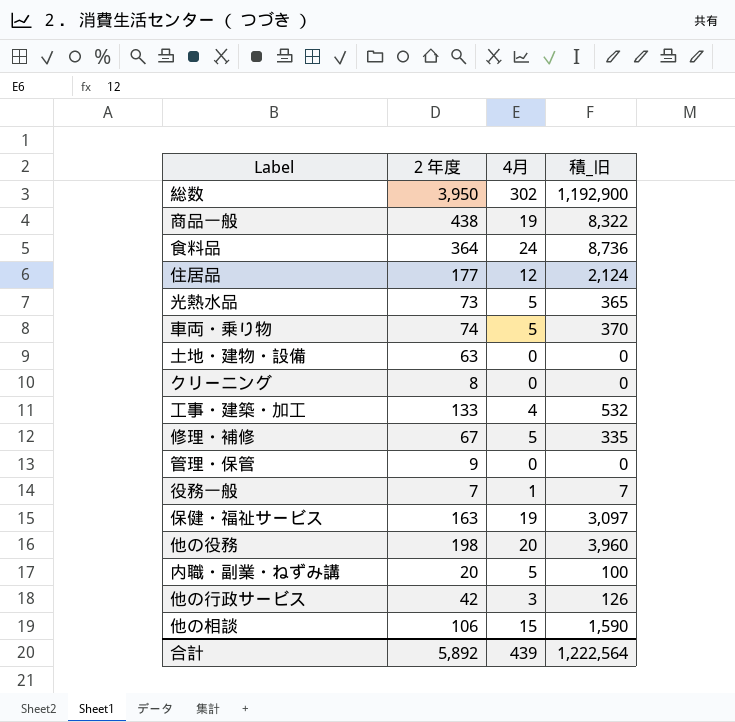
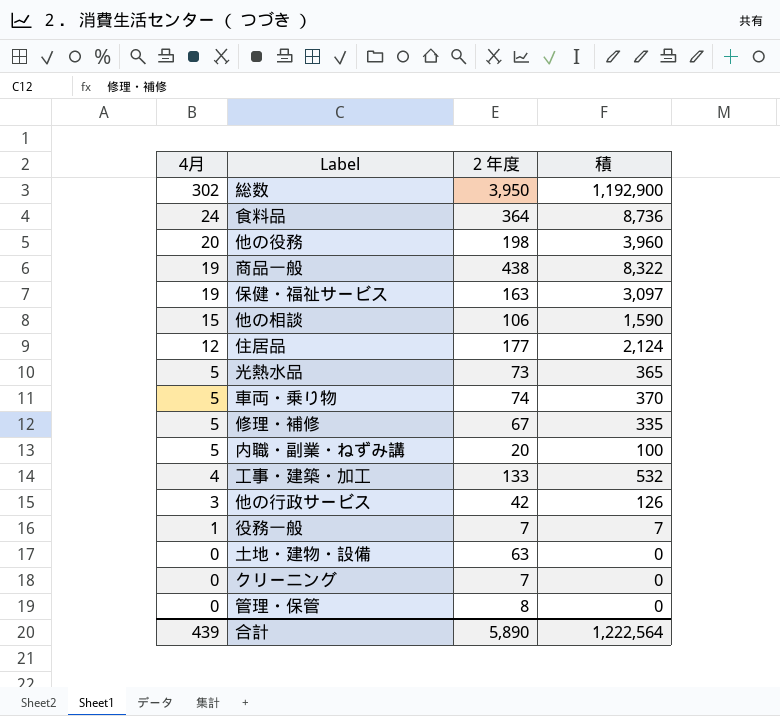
row order: none -> 4月 descending
column 4月 | position: 3 -> 1
column name: 積_旧 -> 積
クリーニング | ２年度: 8 -> 7
管理・保管 | ２年度: 9 -> 8
合計 | ２年度: 5,892 -> 5,890

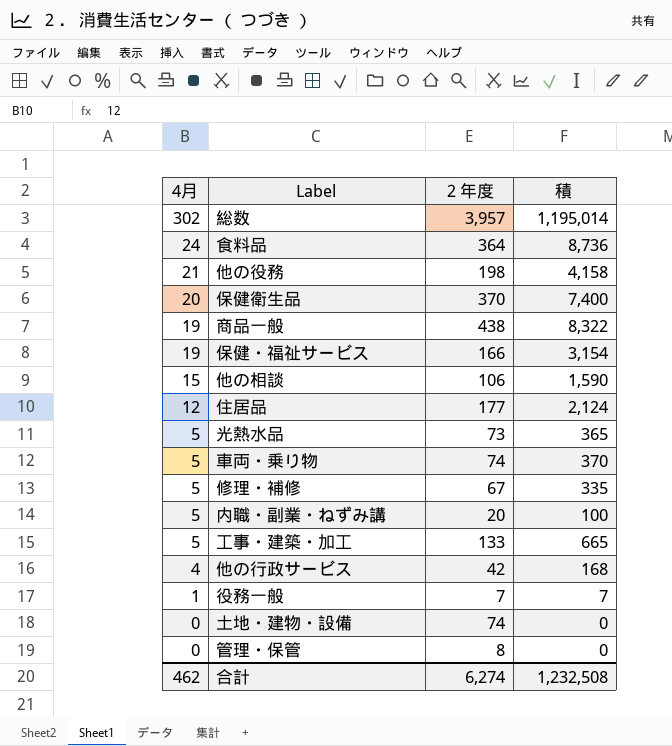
row クリーニング: 0 | 7 | 0 -> none
総数 | ２年度: 3,950 -> 3,957
総数 | 積: 1,192,900 -> 1,195,014
他の役務 | 4月: 20 -> 21
他の役務 | 積: 3,960 -> 4,158
row 保健衛生品: none -> 20 | 370 | 7,400
保健・福祉サービス | ２年度: 163 -> 166
保健・福祉サービス | 積: 3,097 -> 3,154
工事・建築・加工 | 4月: 4 -> 5
工事・建築・加工 | 積: 532 -> 665
他の行政サービス | 4月: 3 -> 4
他の行政サービス | 積: 126 -> 168
土地・建物・設備 | ２年度: 63 -> 74
合計 | 4月: 439 -> 462
合計 | ２年度: 5,890 -> 6,274
合計 | 積: 1,222,564 -> 1,232,508

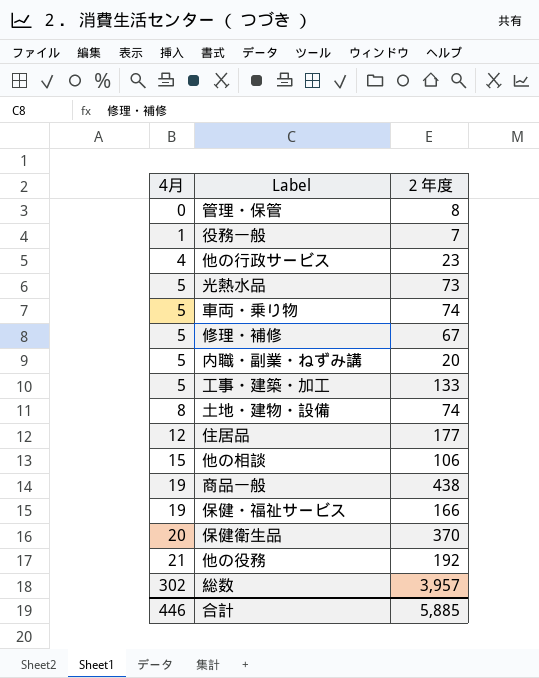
row order: 4月 descending -> 4月 ascending
column 積 | formula: [4月] * [２年度] -> none
row 食料品: 24 | 364 | 8,736 -> none
他の行政サービス | ２年度: 42 -> 23
土地・建物・設備 | 4月: 0 -> 8
他の役務 | ２年度: 198 -> 192
合計 | 4月: 462 -> 446
合計 | ２年度: 6,274 -> 5,885

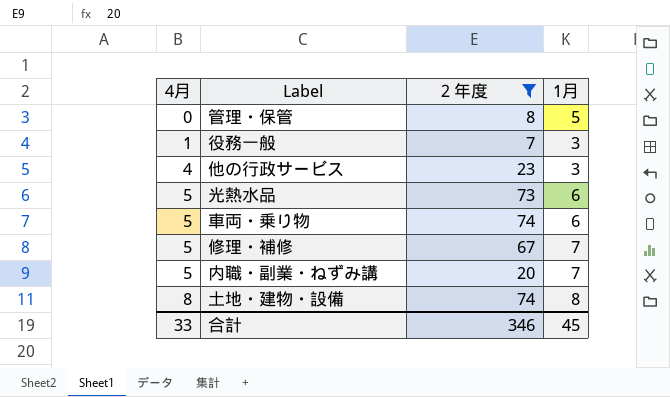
filter: none -> ２年度 <= 74
column 1月 | position: none -> 4
合計 | 4月: 446 -> 33
合計 | ２年度: 5,885 -> 346

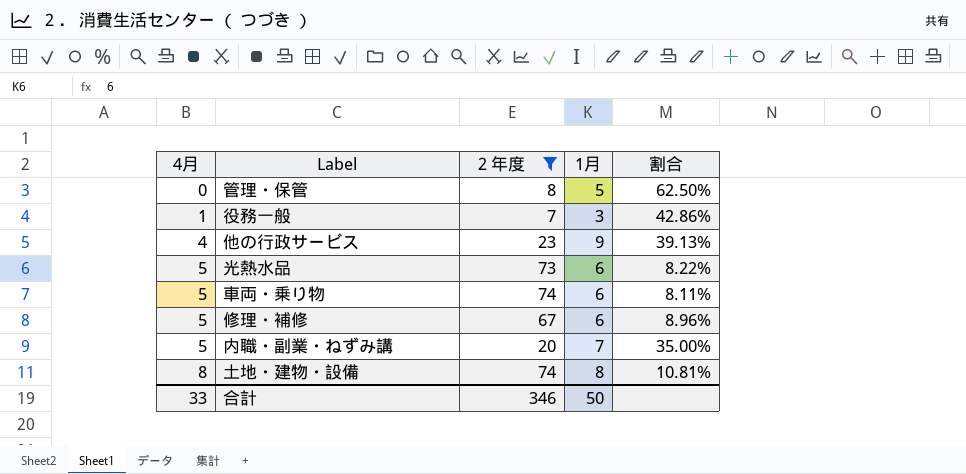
column 割合 | formula: none -> [1月] / [２年度]
他の行政サービス | 1月: 3 -> 9
修理・補修 | 1月: 7 -> 6
合計 | 1月: 45 -> 50

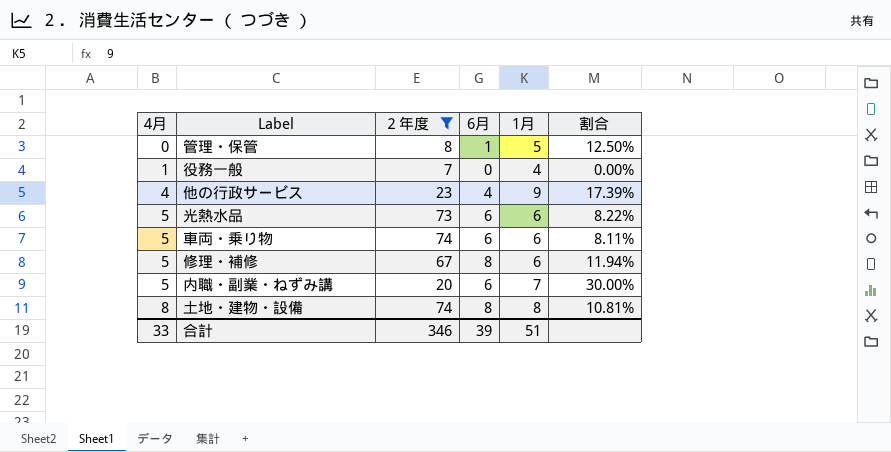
column 6月 | position: none -> 4
column 割合 | formula: [1月] / [２年度] -> [6月] / [２年度]
役務一般 | 1月: 3 -> 4
合計 | 1月: 50 -> 51

